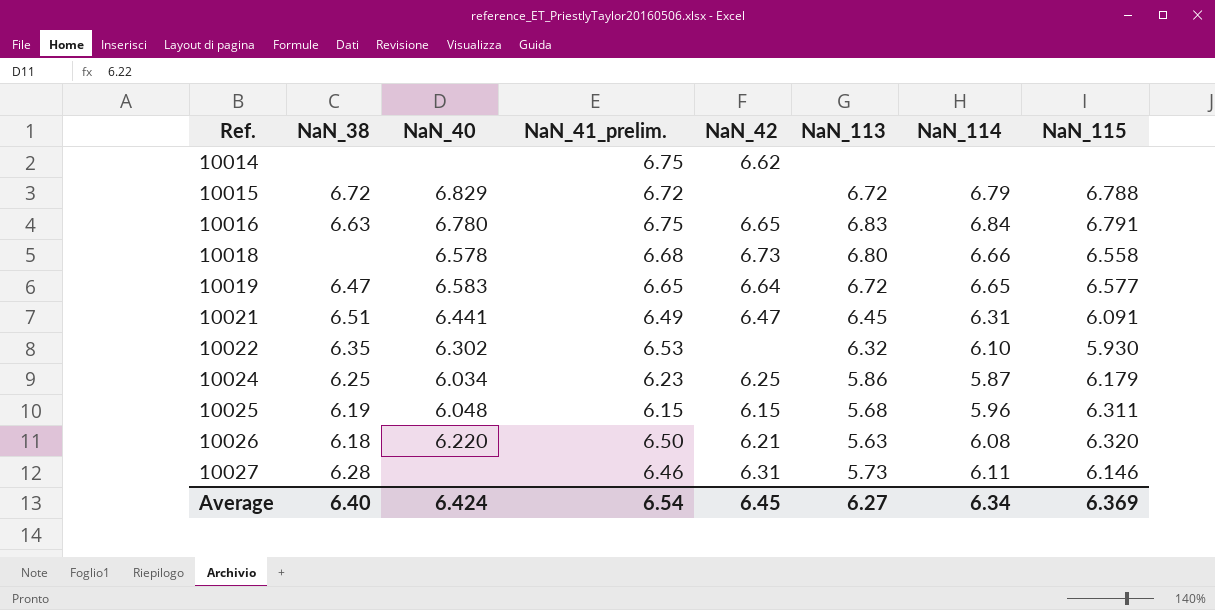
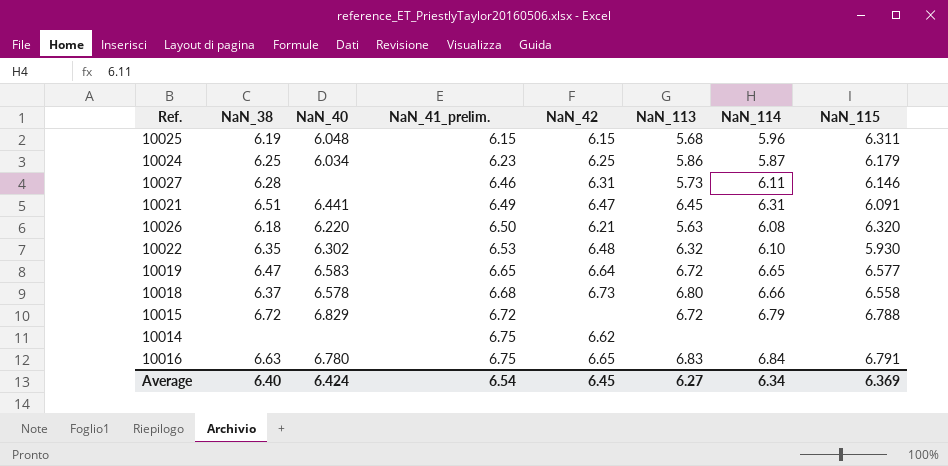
row order: Ref. ascending -> NaN_41_prelim. ascending
10022 | NaN_42: none -> 6.48
10018 | NaN_38: none -> 6.37

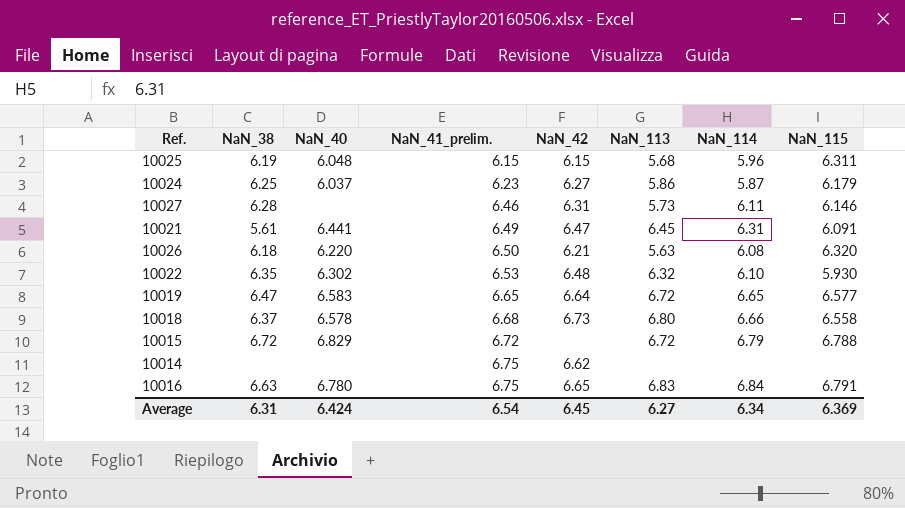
10024 | NaN_40: 6.034 -> 6.037
10024 | NaN_42: 6.25 -> 6.27
10021 | NaN_38: 6.51 -> 5.61
Average | NaN_38: 6.40 -> 6.31

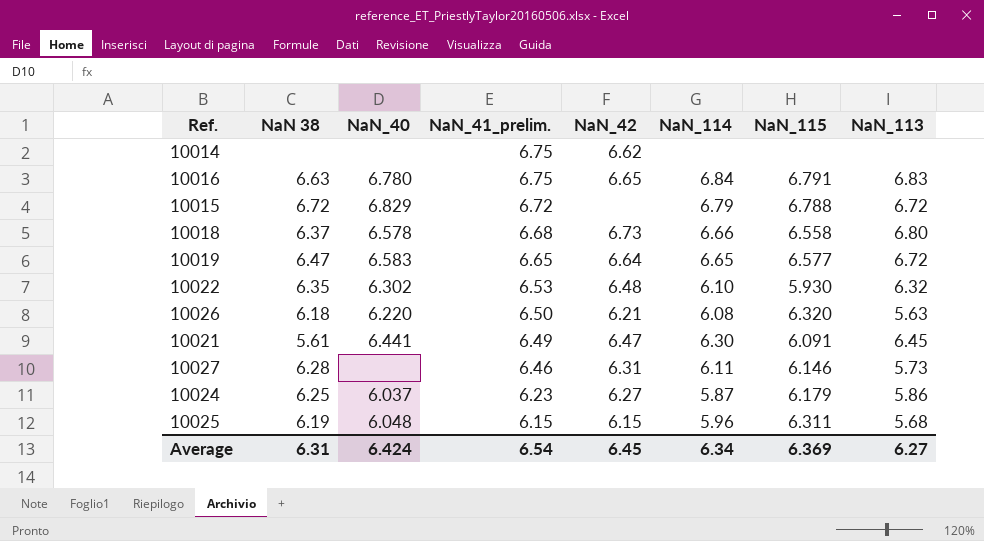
row order: NaN_41_prelim. ascending -> NaN_41_prelim. descending
column name: NaN_38 -> NaN 38
column NaN_113 | position: 6 -> 8
10021 | NaN_114: 6.31 -> 6.30

